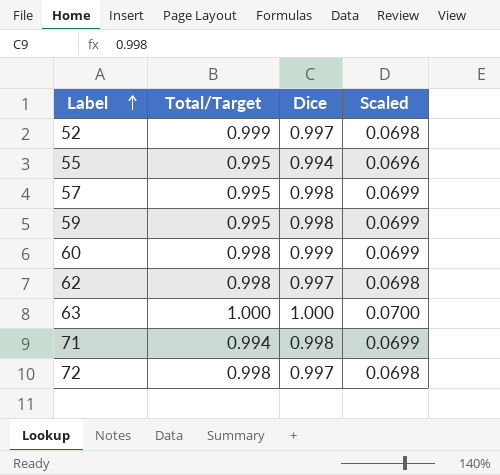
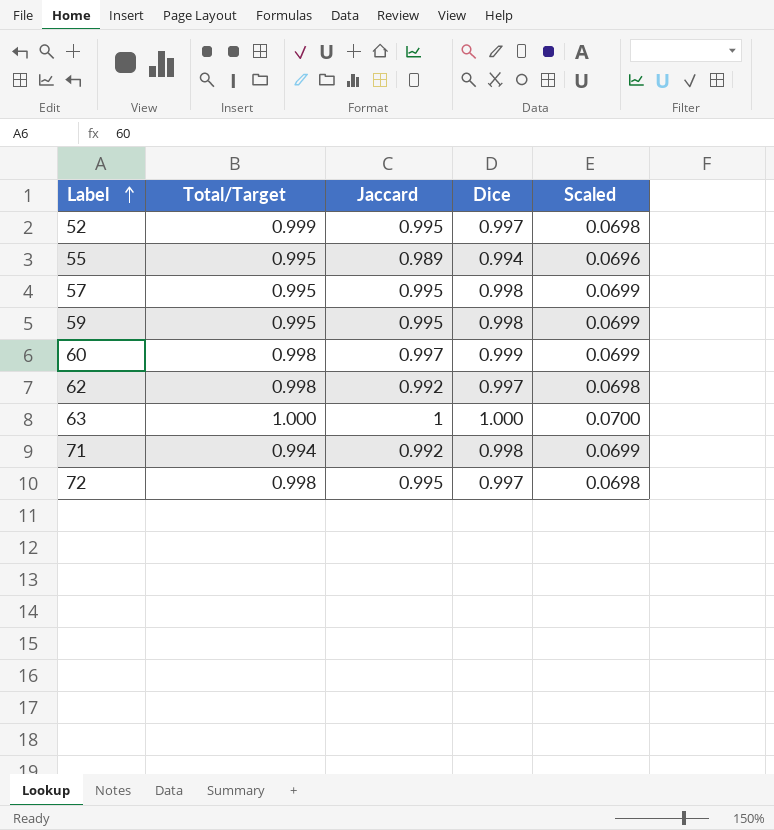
column Jaccard | position: none -> 3

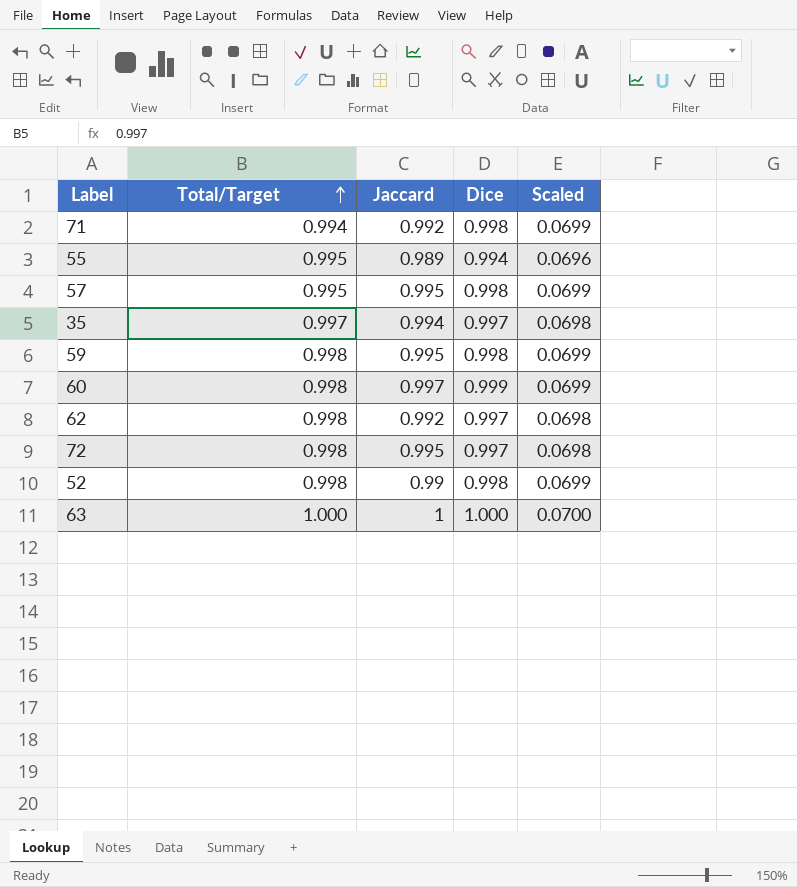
row order: Label ascending -> Total/Target ascending
row 35: none -> 0.997 | 0.994 | 0.997 | 0.0698
59 | Total/Target: 0.995 -> 0.998
52 | Total/Target: 0.999 -> 0.998
52 | Jaccard: 0.995 -> 0.99
52 | Dice: 0.997 -> 0.998
52 | Scaled: 0.0698 -> 0.0699

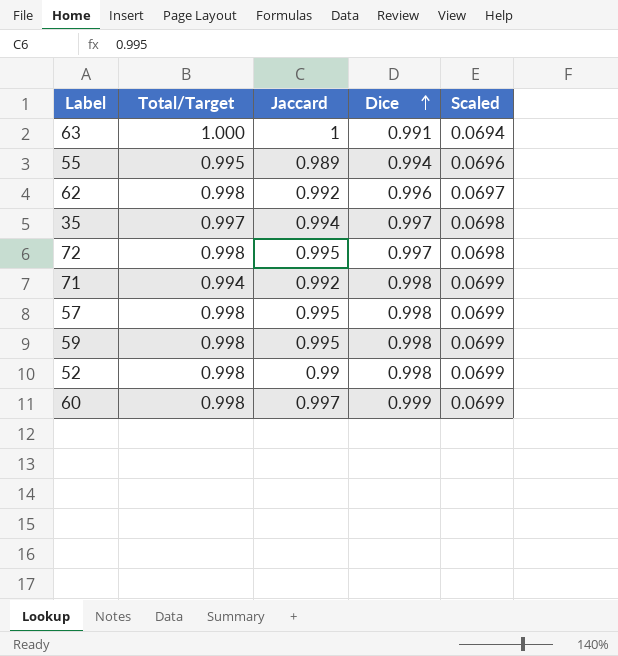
row order: Total/Target ascending -> Dice ascending
63 | Dice: 1.000 -> 0.991
63 | Scaled: 0.0700 -> 0.0694
62 | Dice: 0.997 -> 0.996
62 | Scaled: 0.0698 -> 0.0697
57 | Total/Target: 0.995 -> 0.998

